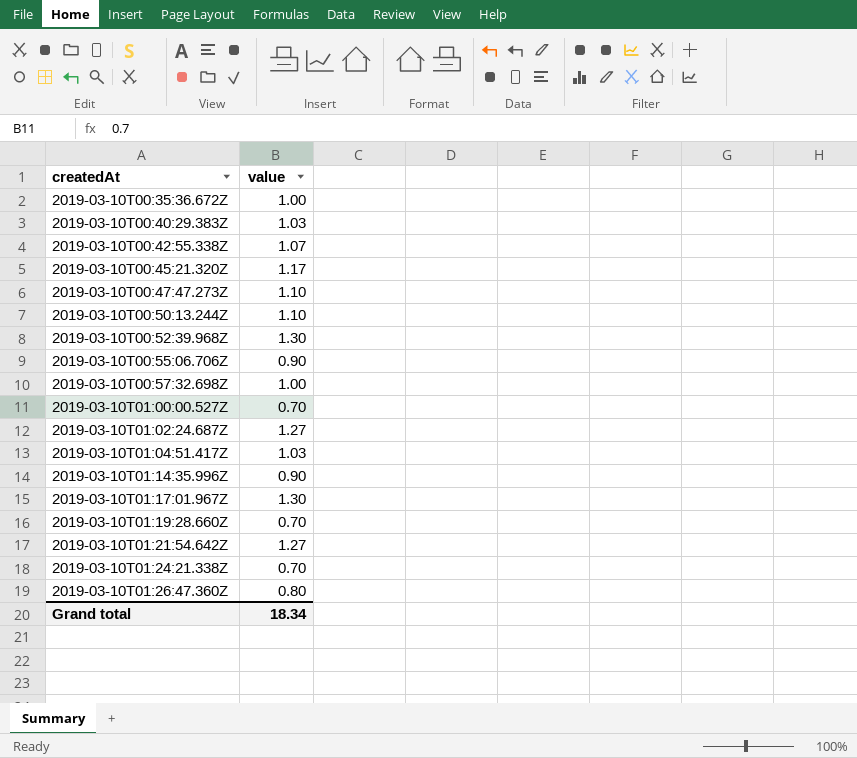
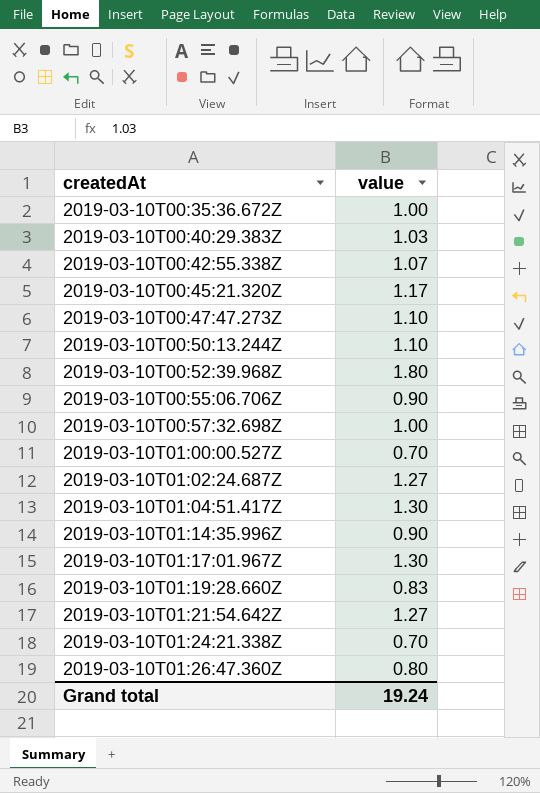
2019-03-10T00:52:39.968Z | value: 1.30 -> 1.80
2019-03-10T01:04:51.417Z | value: 1.03 -> 1.30
2019-03-10T01:19:28.660Z | value: 0.70 -> 0.83
Grand total | value: 18.34 -> 19.24

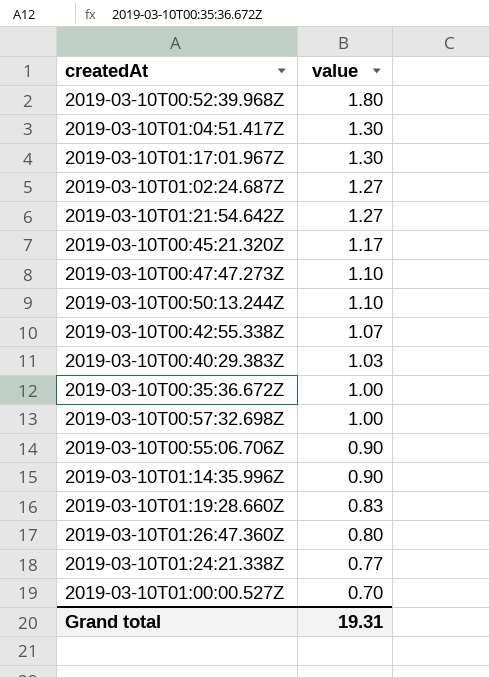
row order: createdAt ascending -> value descending
2019-03-10T01:24:21.338Z | value: 0.70 -> 0.77
Grand total | value: 19.24 -> 19.31

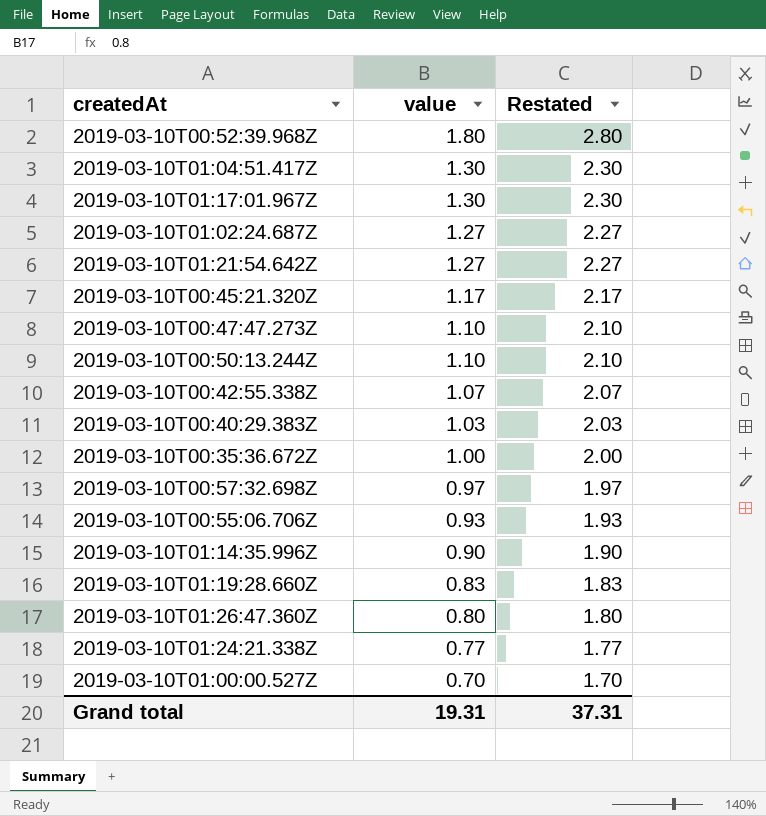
column Restated | formula: none -> [value] + 1
2019-03-10T00:57:32.698Z | value: 1.00 -> 0.97
2019-03-10T00:55:06.706Z | value: 0.90 -> 0.93

